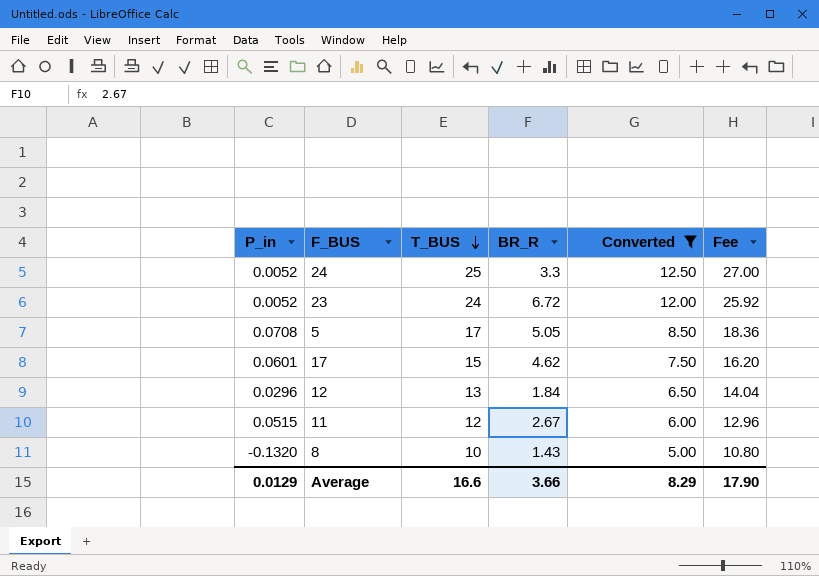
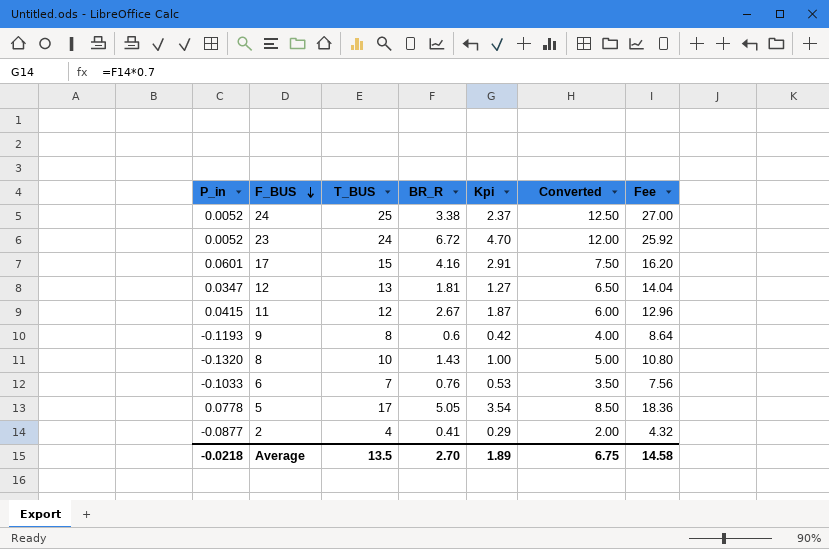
filter: Converted >= 5.00 -> none
row order: T_BUS descending -> F_BUS descending
column Kpi | formula: none -> [BR_R] * 0.7
24 | BR_R: 3.3 -> 3.38
17 | BR_R: 4.62 -> 4.16
12 | P_in: 0.0296 -> 0.0347
12 | BR_R: 1.84 -> 1.81
11 | P_in: 0.0515 -> 0.0415
5 | P_in: 0.0708 -> 0.0778
Average | P_in: 0.0129 -> -0.0218
Average | T_BUS: 16.6 -> 13.5
Average | BR_R: 3.66 -> 2.70
Average | Converted: 8.29 -> 6.75
Average | Fee: 17.90 -> 14.58

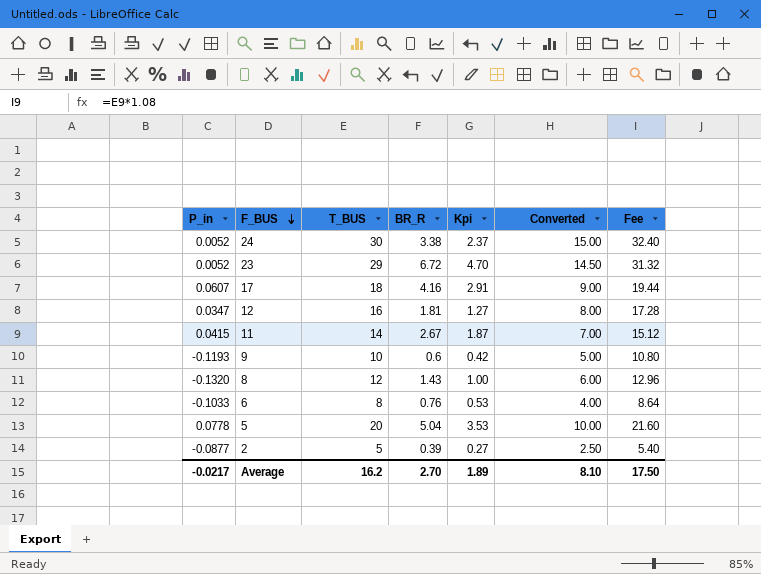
24 | T_BUS: 25 -> 30
24 | Converted: 12.50 -> 15.00
24 | Fee: 27.00 -> 32.40
23 | T_BUS: 24 -> 29
23 | Converted: 12.00 -> 14.50
23 | Fee: 25.92 -> 31.32
17 | P_in: 0.0601 -> 0.0607
17 | T_BUS: 15 -> 18
17 | Converted: 7.50 -> 9.00
17 | Fee: 16.20 -> 19.44
12 | T_BUS: 13 -> 16
12 | Converted: 6.50 -> 8.00
12 | Fee: 14.04 -> 17.28
11 | T_BUS: 12 -> 14
11 | Converted: 6.00 -> 7.00
11 | Fee: 12.96 -> 15.12
9 | T_BUS: 8 -> 10
9 | Converted: 4.00 -> 5.00
9 | Fee: 8.64 -> 10.80
8 | T_BUS: 10 -> 12
8 | Converted: 5.00 -> 6.00
8 | Fee: 10.80 -> 12.96
6 | T_BUS: 7 -> 8
6 | Converted: 3.50 -> 4.00
6 | Fee: 7.56 -> 8.64
5 | T_BUS: 17 -> 20
5 | BR_R: 5.05 -> 5.04
5 | Kpi: 3.54 -> 3.53
5 | Converted: 8.50 -> 10.00
5 | Fee: 18.36 -> 21.60
2 | T_BUS: 4 -> 5
2 | BR_R: 0.41 -> 0.39
2 | Kpi: 0.29 -> 0.27
2 | Converted: 2.00 -> 2.50
2 | Fee: 4.32 -> 5.40
Average | P_in: -0.0218 -> -0.0217
Average | T_BUS: 13.5 -> 16.2
Average | Converted: 6.75 -> 8.10
Average | Fee: 14.58 -> 17.50

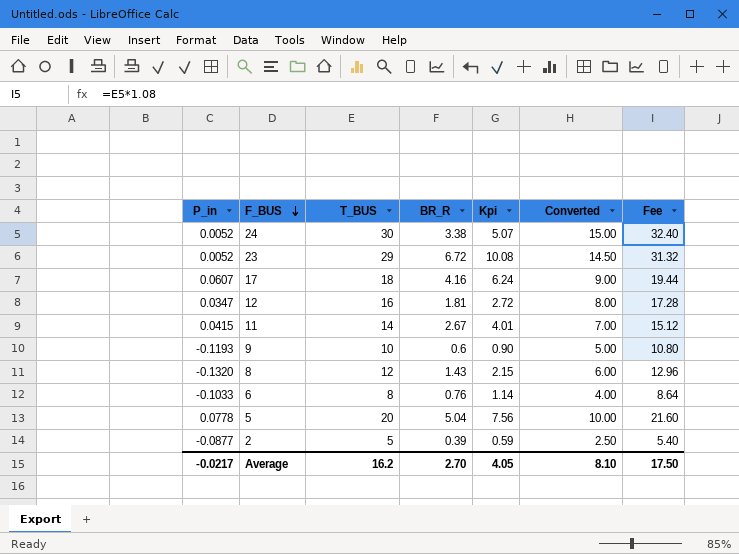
column Kpi | formula: [BR_R] * 0.7 -> [BR_R] * 1.5
Average | Kpi: 1.89 -> 4.05

